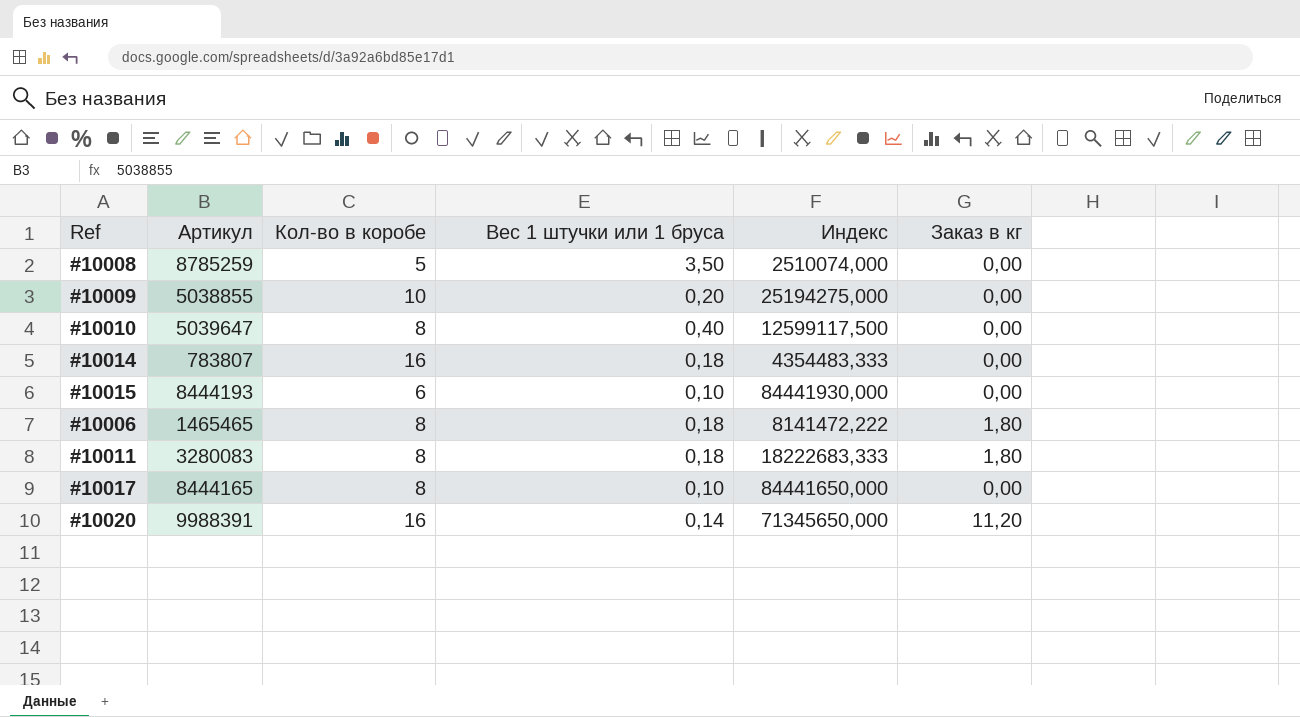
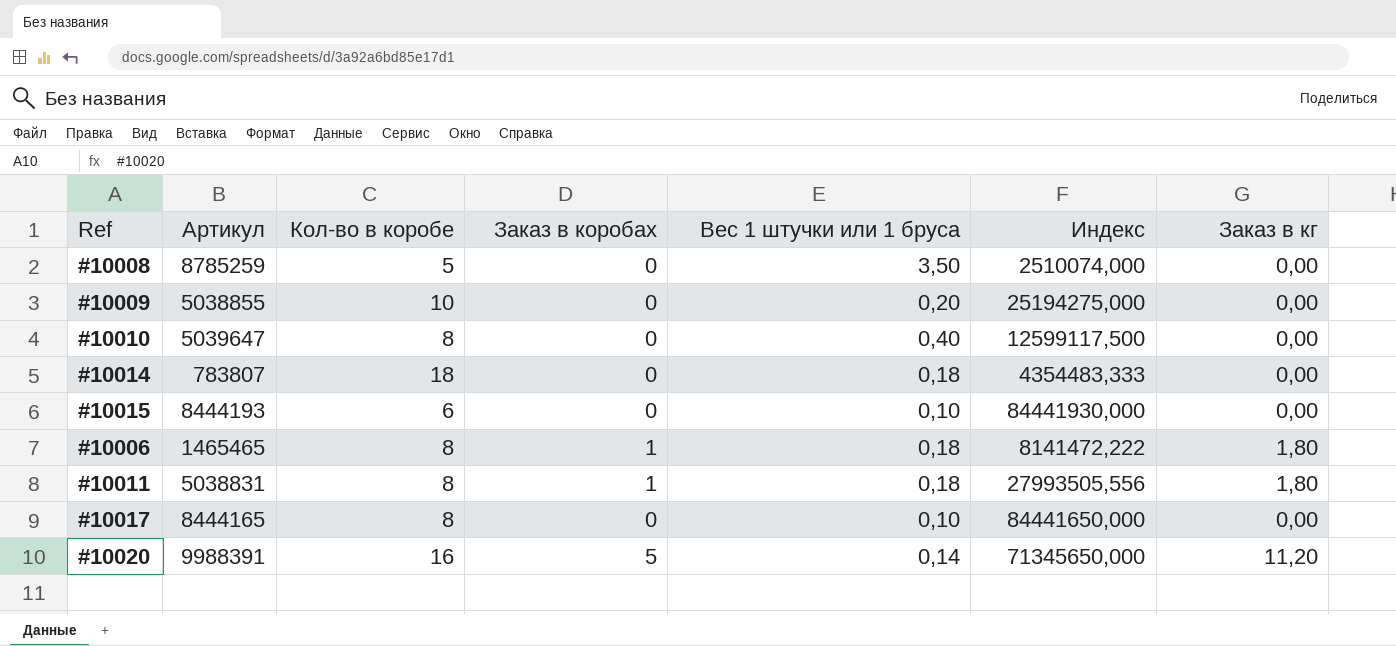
column Заказ в коробах | position: none -> 4
#10014 | Кол-во в коробе: 16 -> 18
#10011 | Артикул: 3280083 -> 5038831
#10011 | Индекс: 18222683,333 -> 27993505,556

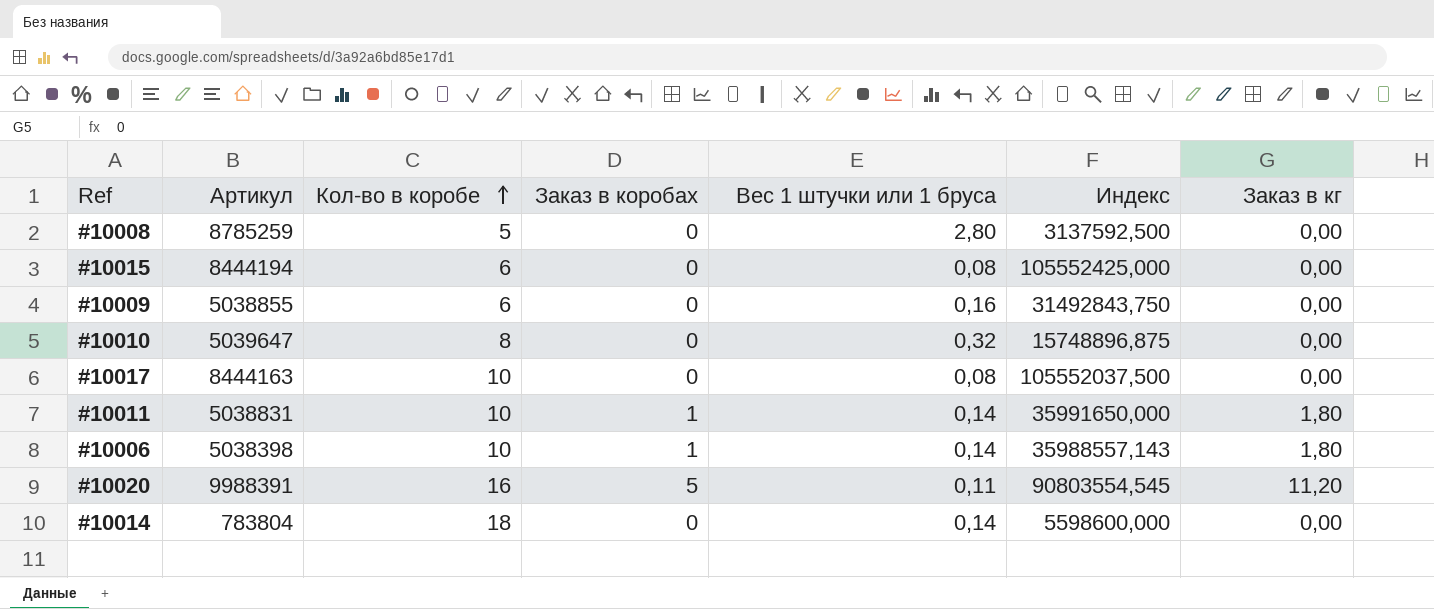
row order: none -> Кол-во в коробе ascending
#10008 | Вес 1 штучки или 1 бруса: 3,50 -> 2,80
#10008 | Индекс: 2510074,000 -> 3137592,500
#10015 | Артикул: 8444193 -> 8444194
#10015 | Вес 1 штучки или 1 бруса: 0,10 -> 0,08
#10015 | Индекс: 84441930,000 -> 105552425,000
#10009 | Кол-во в коробе: 10 -> 6
#10009 | Вес 1 штучки или 1 бруса: 0,20 -> 0,16
#10009 | Индекс: 25194275,000 -> 31492843,750
#10010 | Вес 1 штучки или 1 бруса: 0,40 -> 0,32
#10010 | Индекс: 12599117,500 -> 15748896,875
#10017 | Артикул: 8444165 -> 8444163
#10017 | Кол-во в коробе: 8 -> 10
#10017 | Вес 1 штучки или 1 бруса: 0,10 -> 0,08
#10017 | Индекс: 84441650,000 -> 105552037,500
#10011 | Кол-во в коробе: 8 -> 10
#10011 | Вес 1 штучки или 1 бруса: 0,18 -> 0,14
#10011 | Индекс: 27993505,556 -> 35991650,000
#10006 | Артикул: 1465465 -> 5038398
#10006 | Кол-во в коробе: 8 -> 10
#10006 | Вес 1 штучки или 1 бруса: 0,18 -> 0,14
#10006 | Индекс: 8141472,222 -> 35988557,143
#10020 | Вес 1 штучки или 1 бруса: 0,14 -> 0,11
#10020 | Индекс: 71345650,000 -> 90803554,545
#10014 | Артикул: 783807 -> 783804
#10014 | Вес 1 штучки или 1 бруса: 0,18 -> 0,14
#10014 | Индекс: 4354483,333 -> 5598600,000

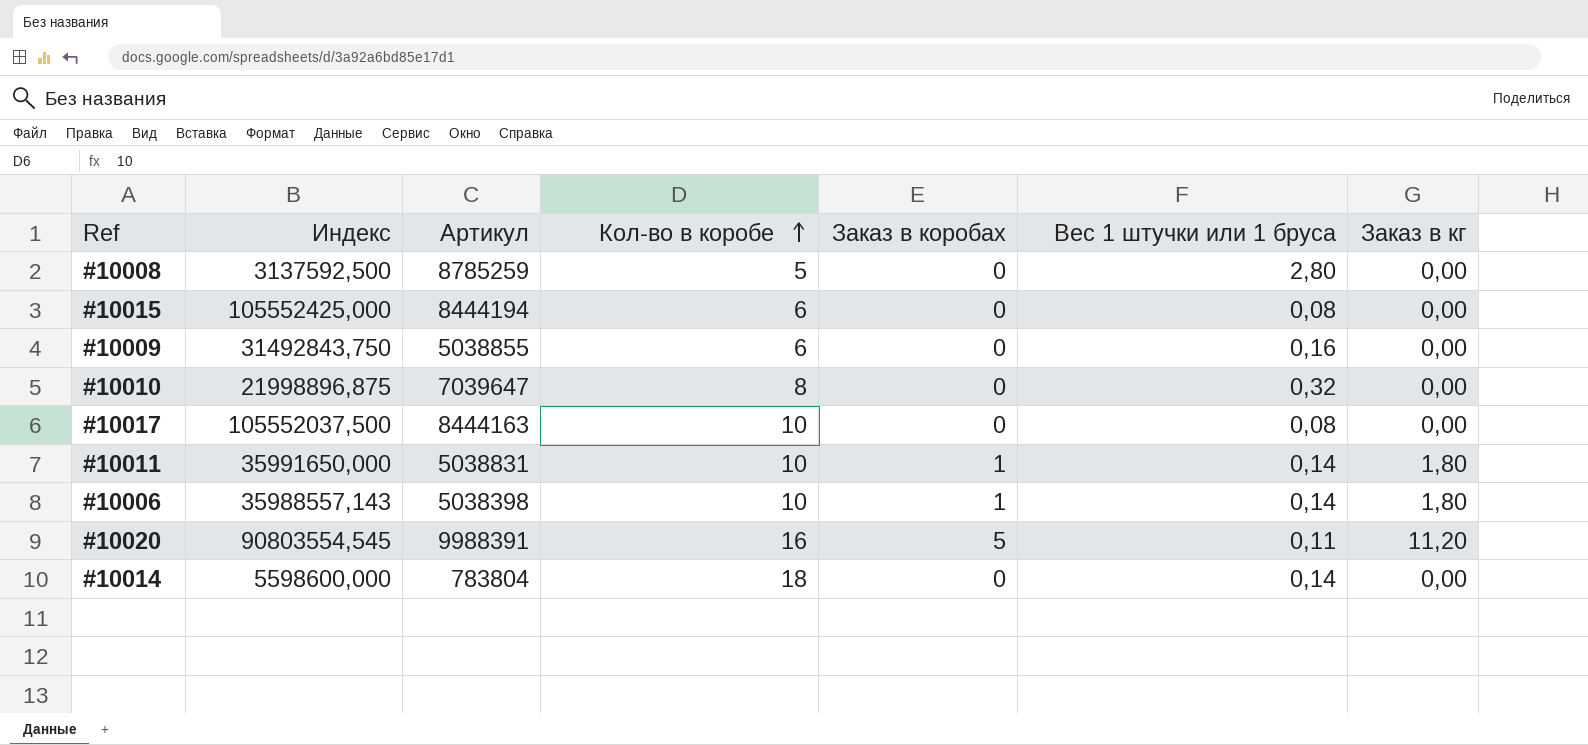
column Индекс | position: 6 -> 2
#10010 | Индекс: 15748896,875 -> 21998896,875
#10010 | Артикул: 5039647 -> 7039647

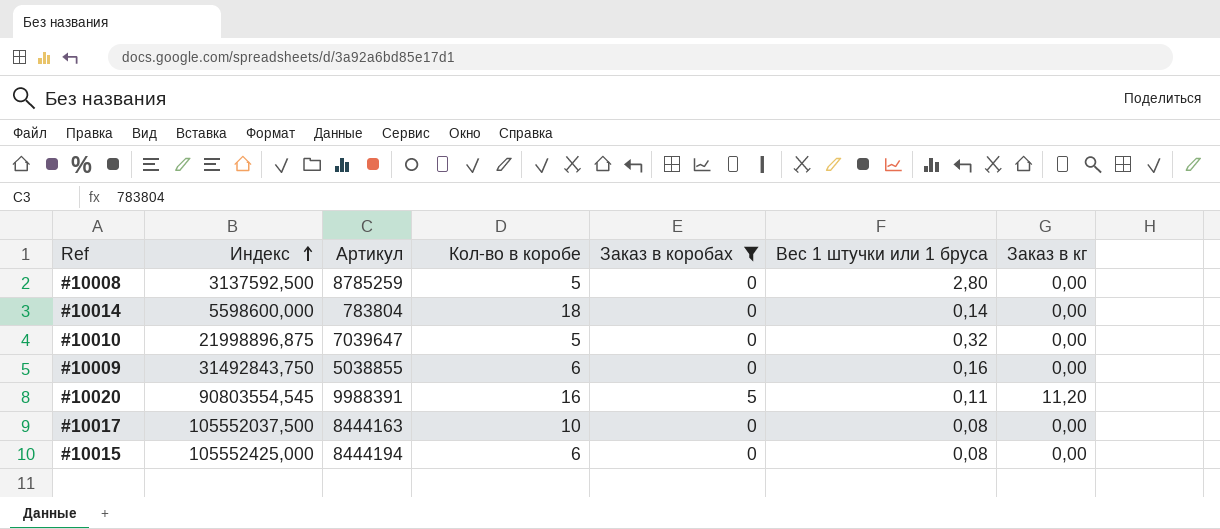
filter: none -> Заказ в коробах != 1
row order: Кол-во в коробе ascending -> Индекс ascending
#10010 | Кол-во в коробе: 8 -> 5

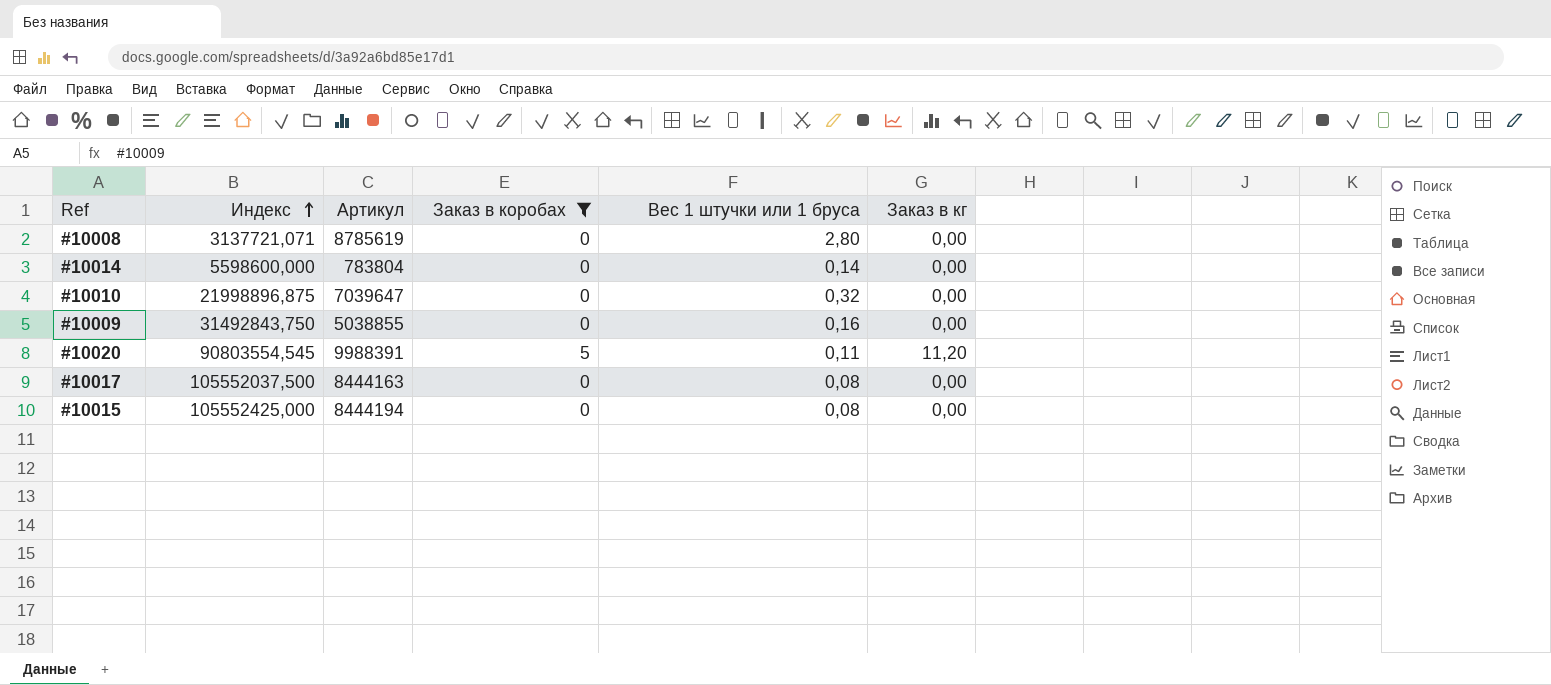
column Кол-во в коробе | position: 4 -> none
#10008 | Индекс: 3137592,500 -> 3137721,071
#10008 | Артикул: 8785259 -> 8785619

